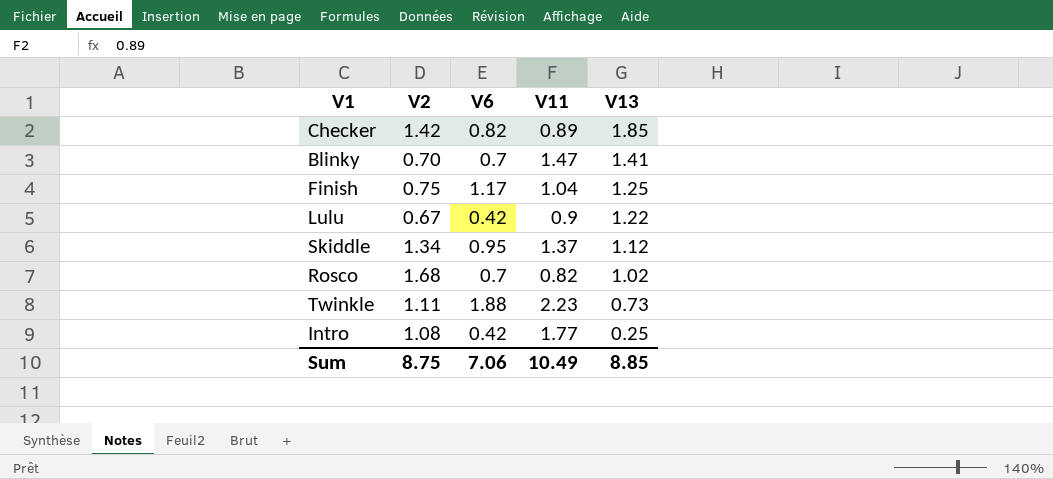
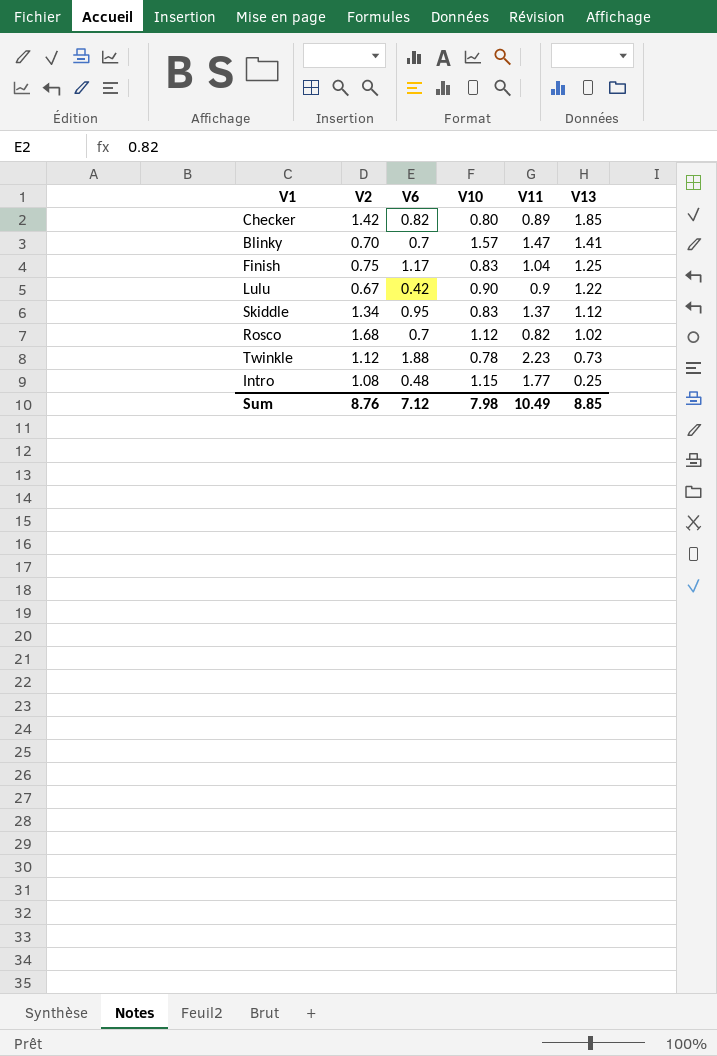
column V10 | position: none -> 4
Twinkle | V2: 1.11 -> 1.12
Intro | V6: 0.42 -> 0.48
Sum | V2: 8.75 -> 8.76
Sum | V6: 7.06 -> 7.12

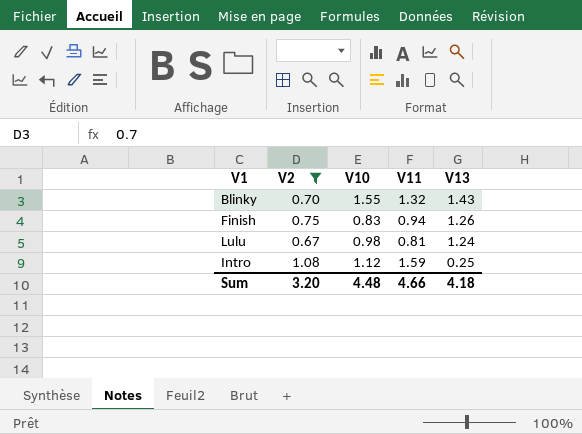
filter: none -> V2 <= 1.08
column V6 | position: 3 -> none
Blinky | V10: 1.57 -> 1.55
Blinky | V11: 1.47 -> 1.32
Blinky | V13: 1.41 -> 1.43
Finish | V11: 1.04 -> 0.94
Finish | V13: 1.25 -> 1.26
Lulu | V10: 0.90 -> 0.98
Lulu | V11: 0.9 -> 0.81
Lulu | V13: 1.22 -> 1.24
Intro | V10: 1.15 -> 1.12
Intro | V11: 1.77 -> 1.59
Sum | V2: 8.76 -> 3.20
Sum | V10: 7.98 -> 4.48
Sum | V11: 10.49 -> 4.66
Sum | V13: 8.85 -> 4.18

